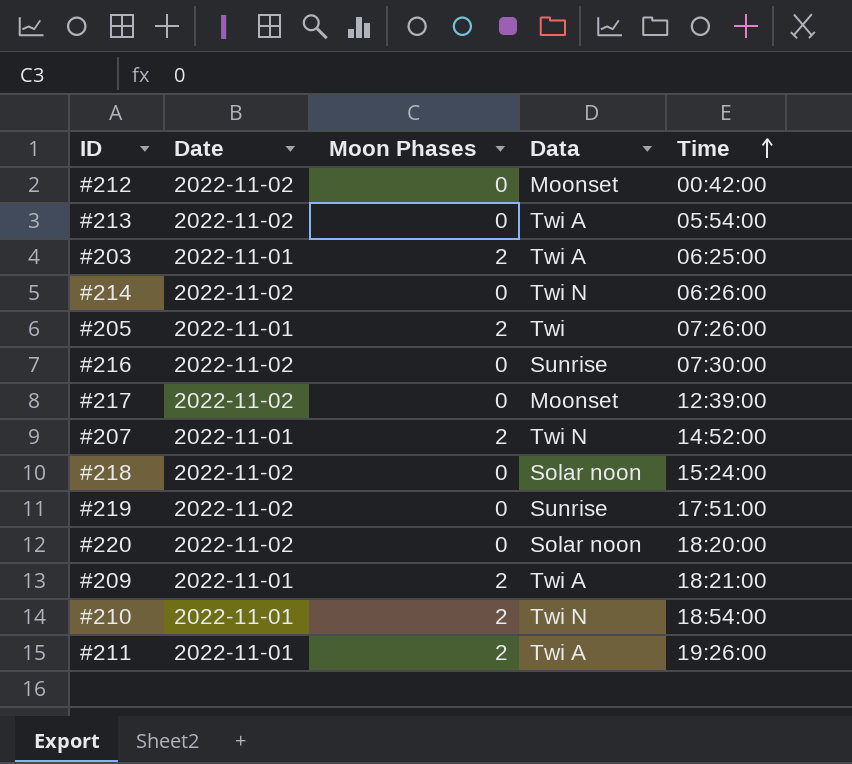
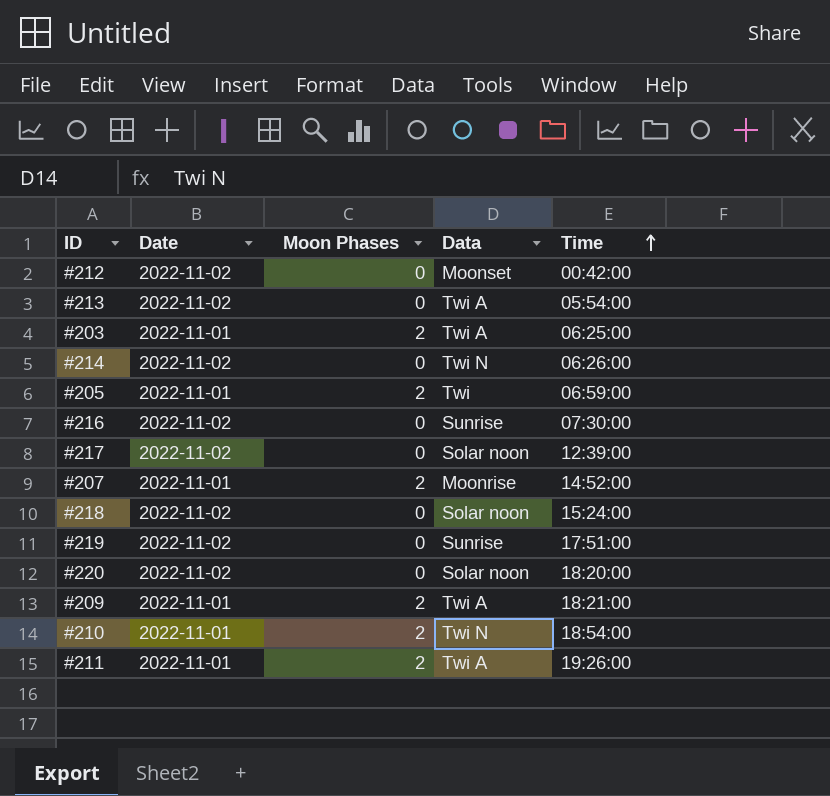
#205 | Time: 07:26:00 -> 06:59:00
#217 | Data: Moonset -> Solar noon
#207 | Data: Twi N -> Moonrise

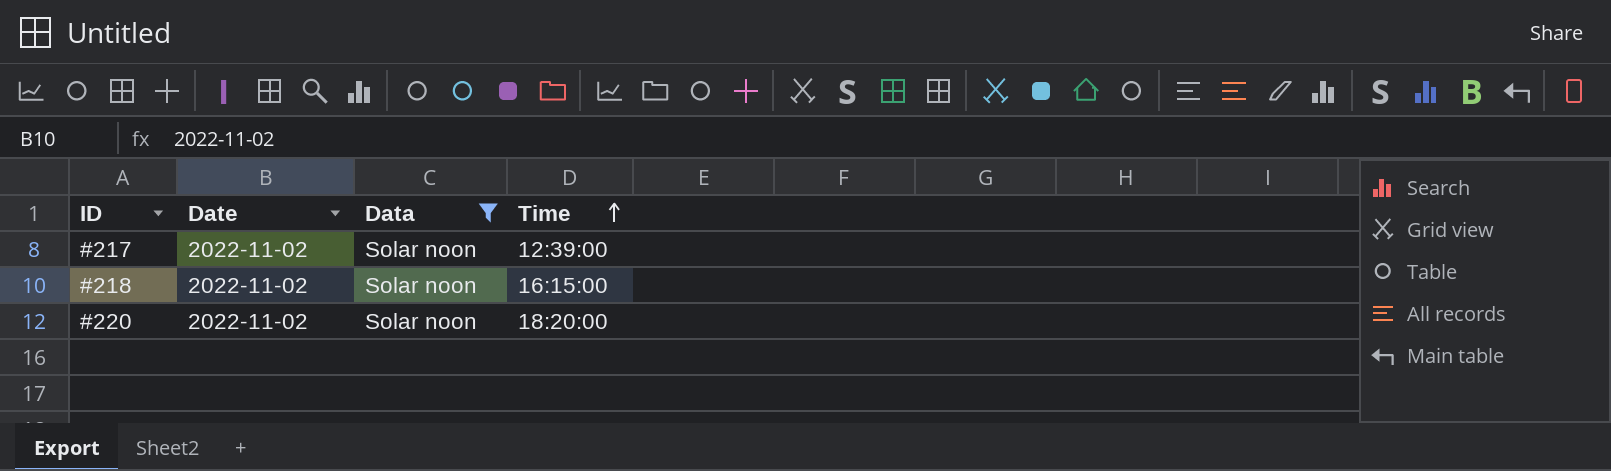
filter: none -> Data = Solar noon
column Moon Phases | position: 3 -> none
#218 | Time: 15:24:00 -> 16:15:00

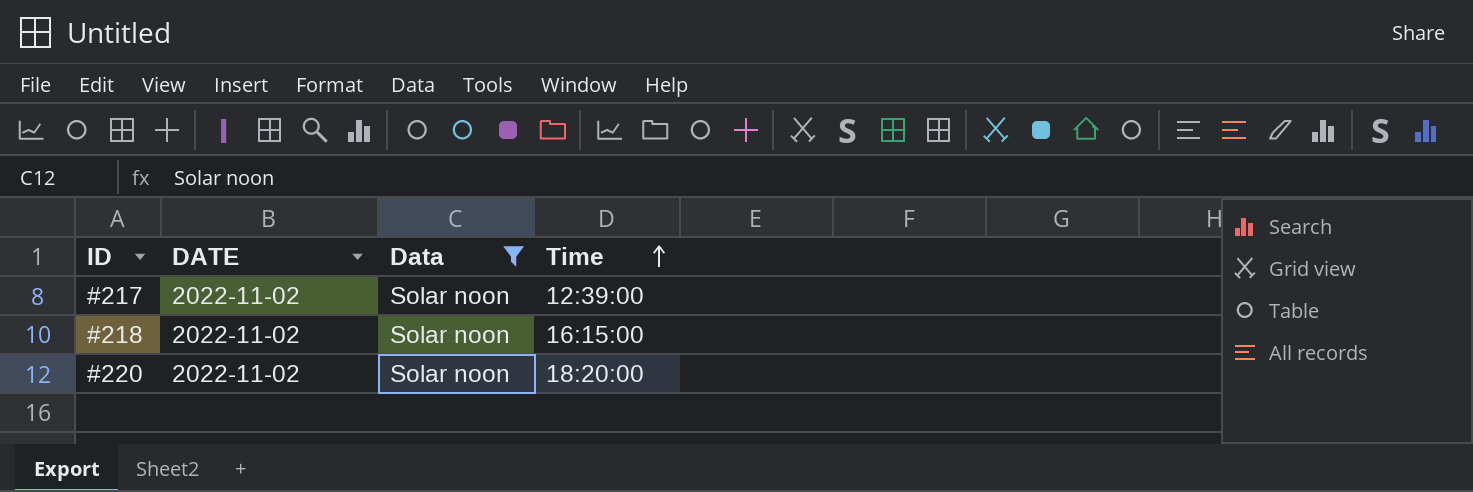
column name: Date -> DATE

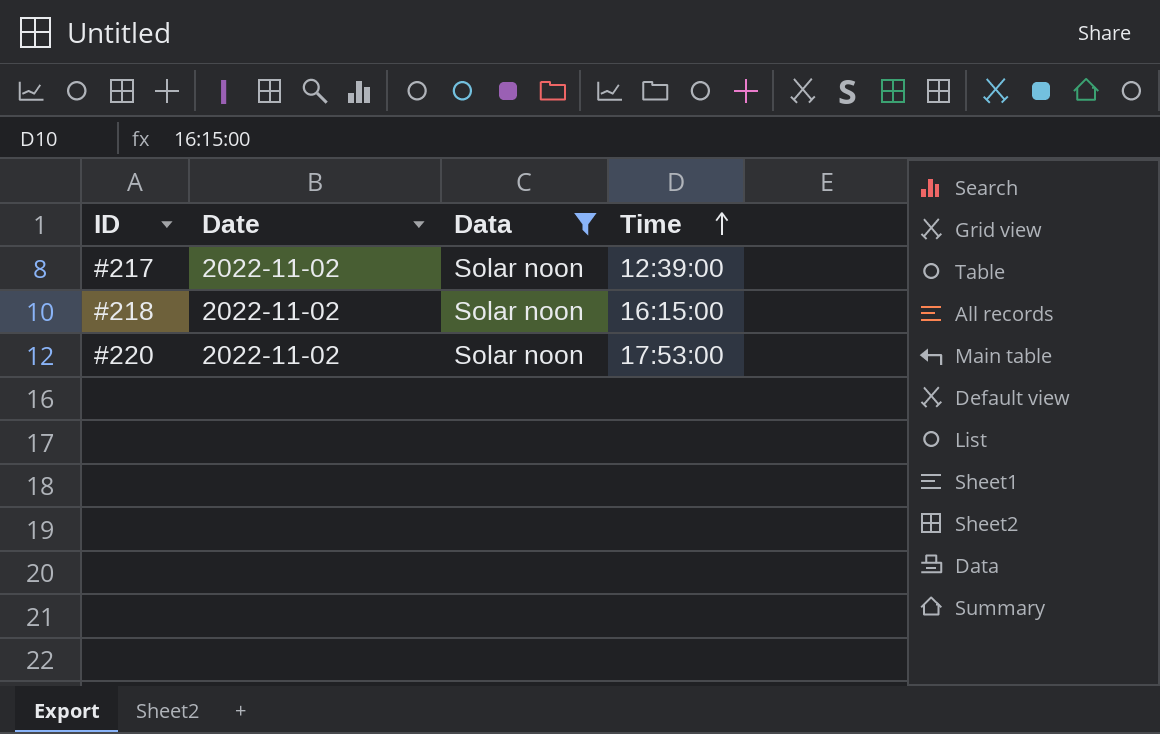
column name: DATE -> Date
#220 | Time: 18:20:00 -> 17:53:00

